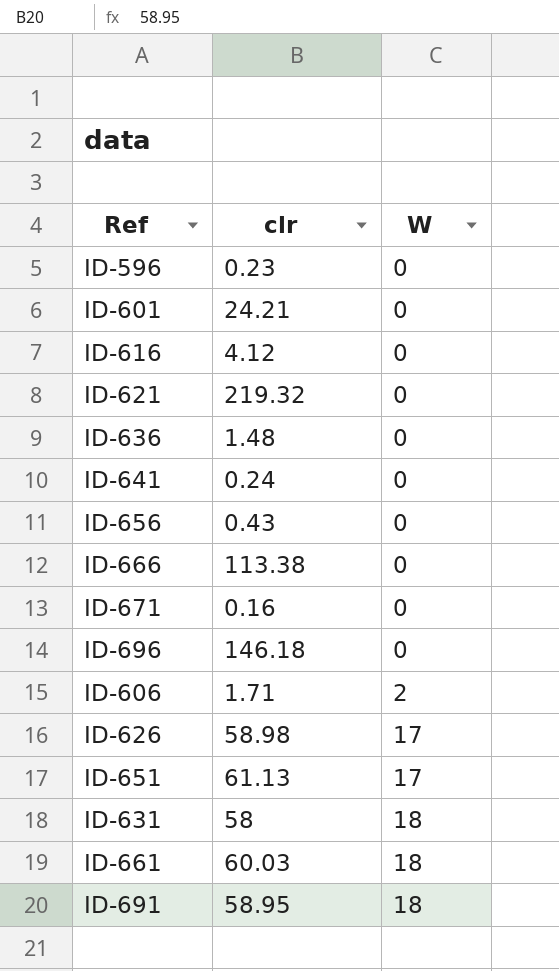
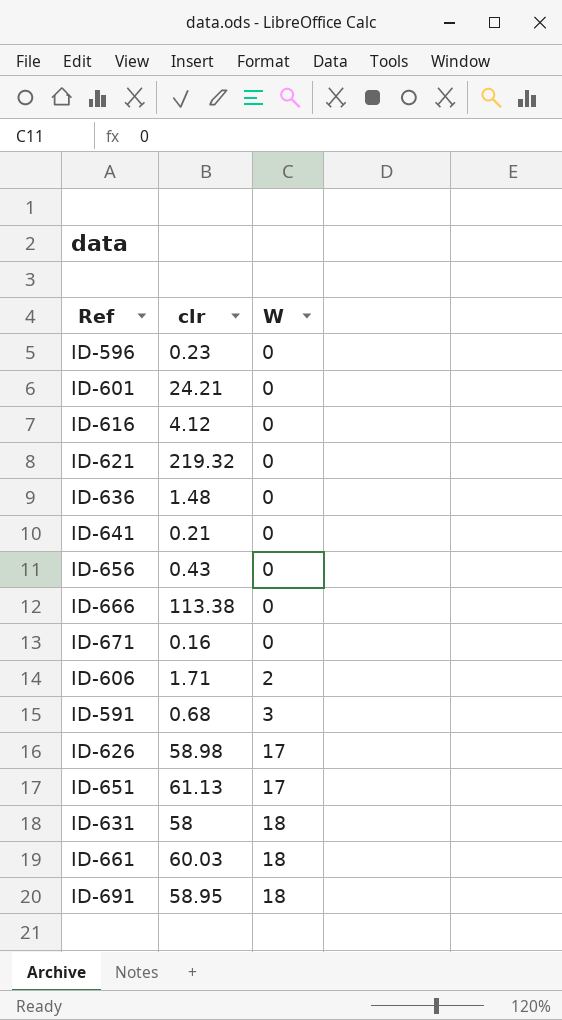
row ID-696: 146.18 | 0 -> none
ID-641 | clr: 0.24 -> 0.21
row ID-591: none -> 0.68 | 3

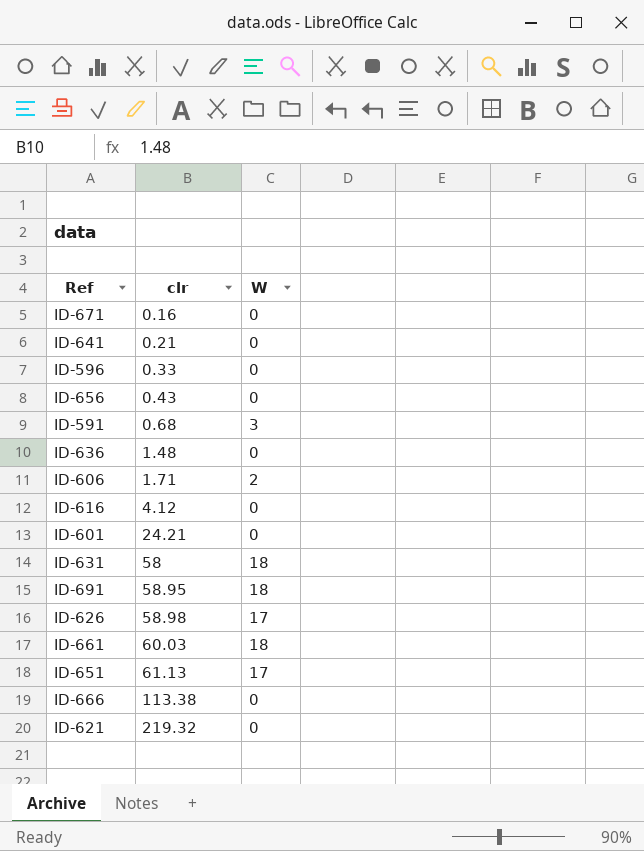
row order: W ascending -> clr ascending
ID-596 | clr: 0.23 -> 0.33

